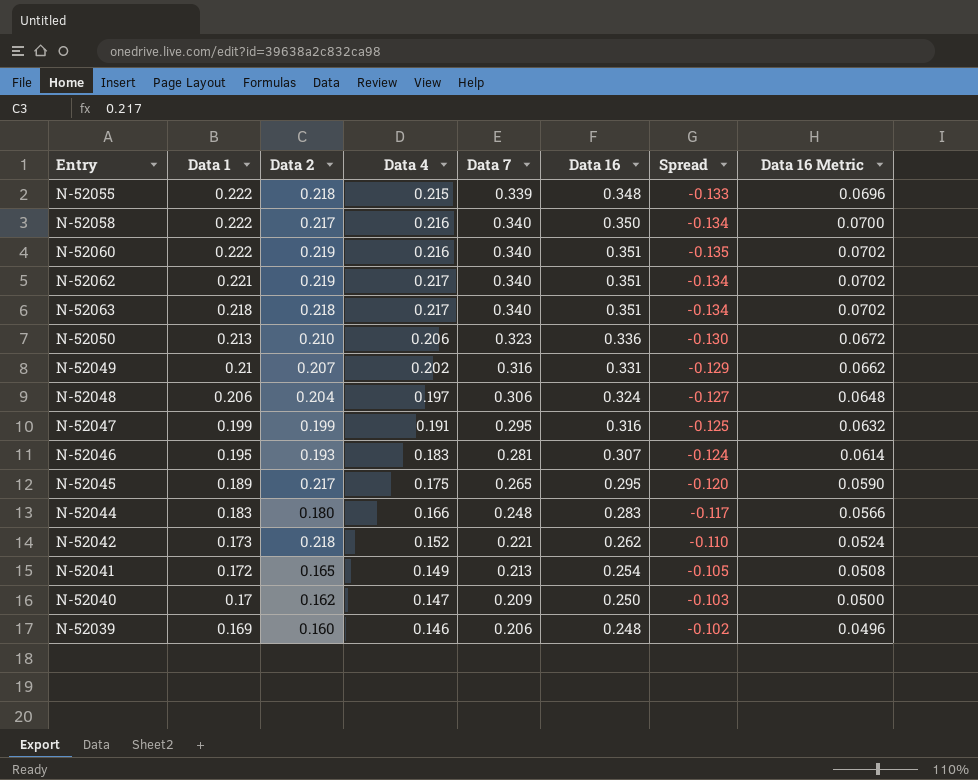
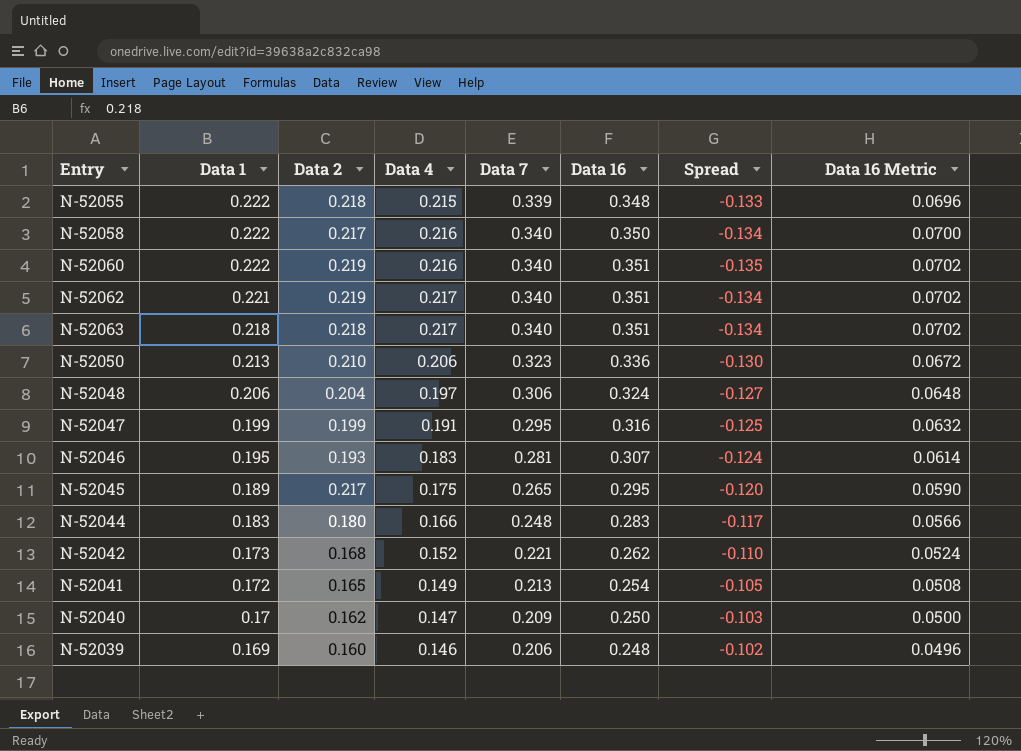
row N-52049: 0.21 | 0.207 | 0.202 | 0.316 | 0.331 | -0.129 | 0.0662 -> none
N-52042 | Data 2: 0.218 -> 0.168

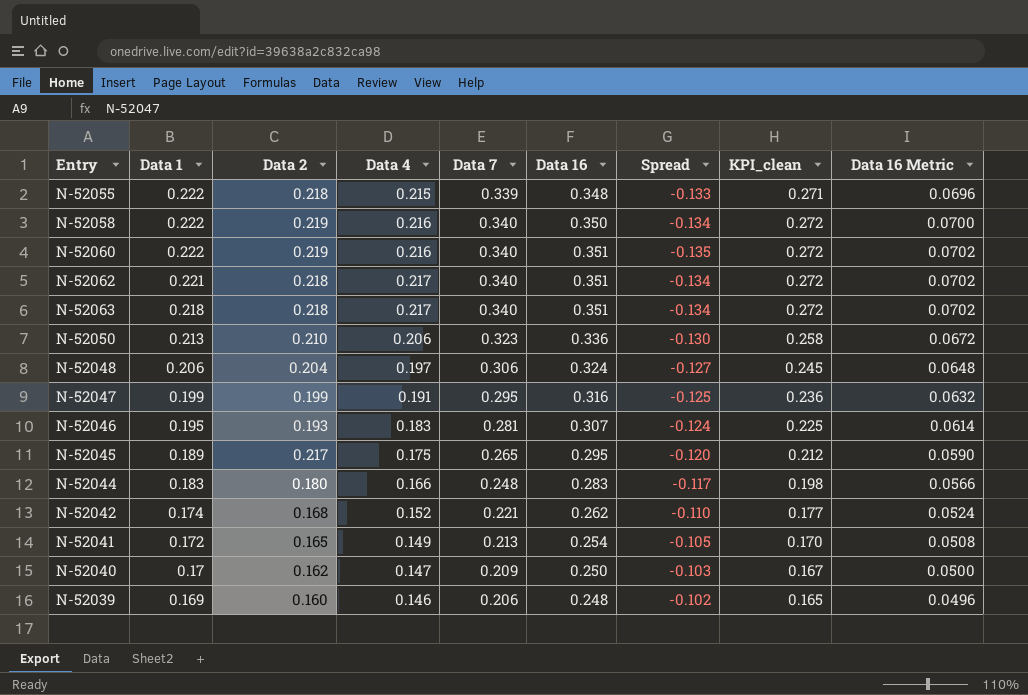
column KPI_clean | formula: none -> [Data 7] * 0.8
N-52058 | Data 2: 0.217 -> 0.219
N-52062 | Data 2: 0.219 -> 0.218
N-52042 | Data 1: 0.173 -> 0.174

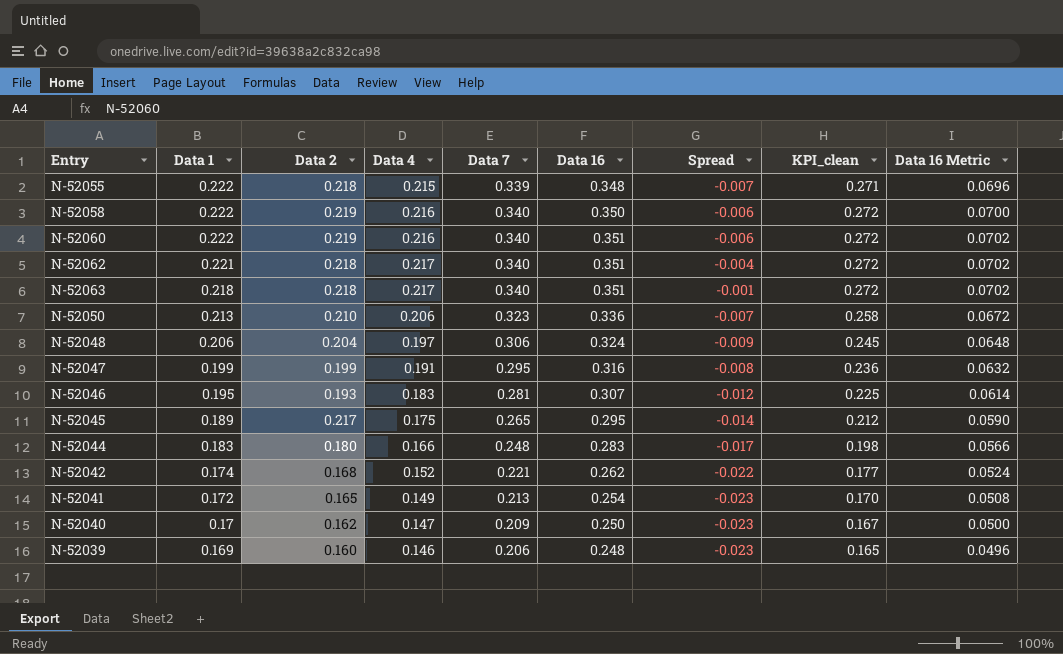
column Spread | formula: [Data 4] - [Data 16] -> [Data 4] - [Data 1]

